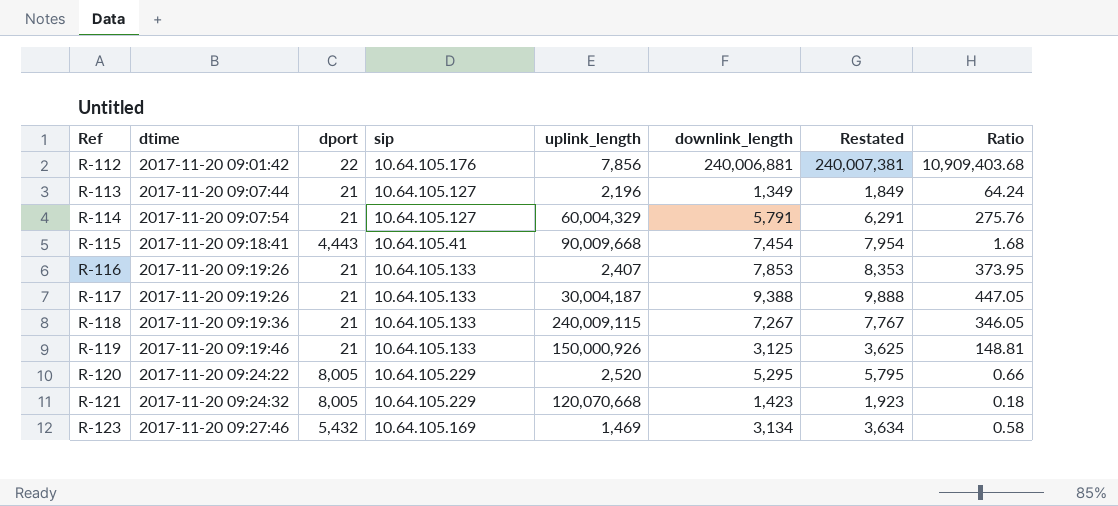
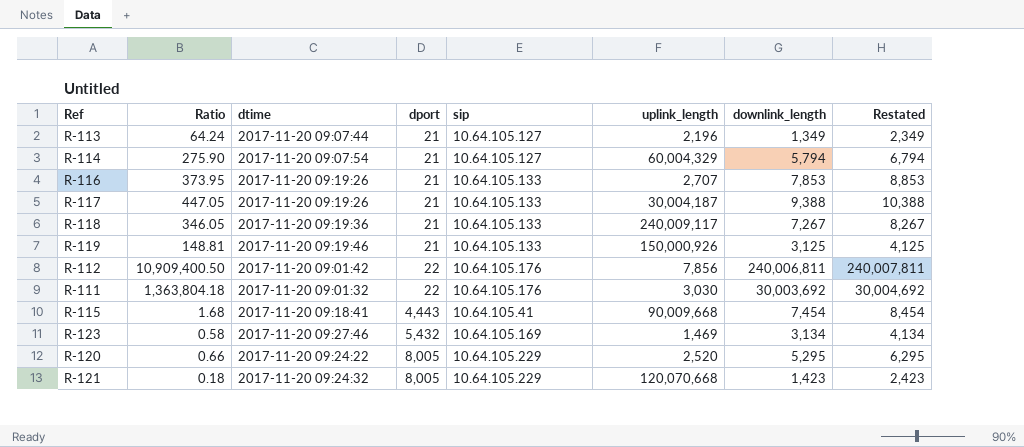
row order: Ref ascending -> dport ascending
column Ratio | position: 8 -> 2
column Restated | formula: [downlink_length] + 500 -> [downlink_length] + 1000
R-114 | Ratio: 275.76 -> 275.90
R-114 | downlink_length: 5,791 -> 5,794
R-116 | uplink_length: 2,407 -> 2,707
R-118 | uplink_length: 240,009,115 -> 240,009,117
R-112 | Ratio: 10,909,403.68 -> 10,909,400.50
R-112 | downlink_length: 240,006,881 -> 240,006,811
row R-111: none -> 1,363,804.18 | 2017-11-20 09:01:32 | 22 | 10.64.105.176 | 3,030 | 30,003,692 | 30,004,692

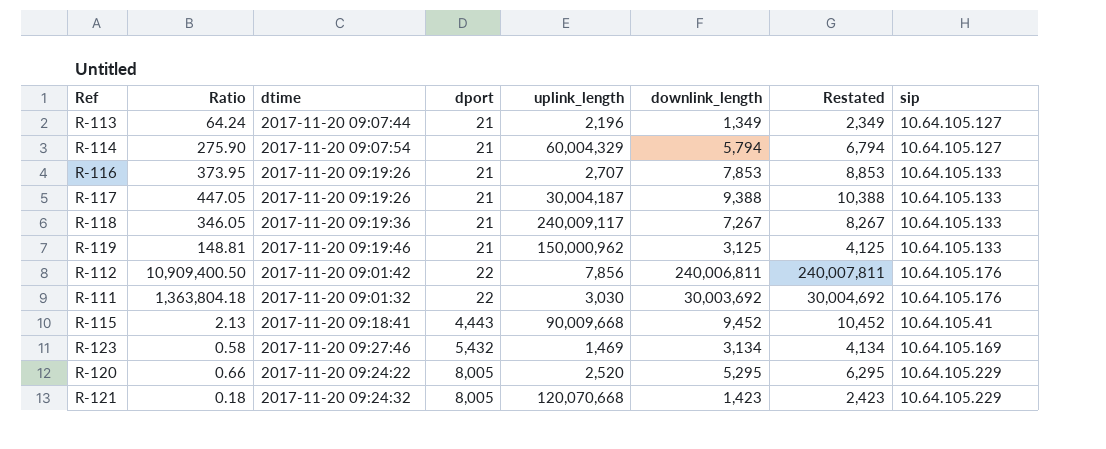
column sip | position: 5 -> 8
R-119 | uplink_length: 150,000,926 -> 150,000,962
R-115 | Ratio: 1.68 -> 2.13
R-115 | downlink_length: 7,454 -> 9,452
R-115 | Restated: 8,454 -> 10,452

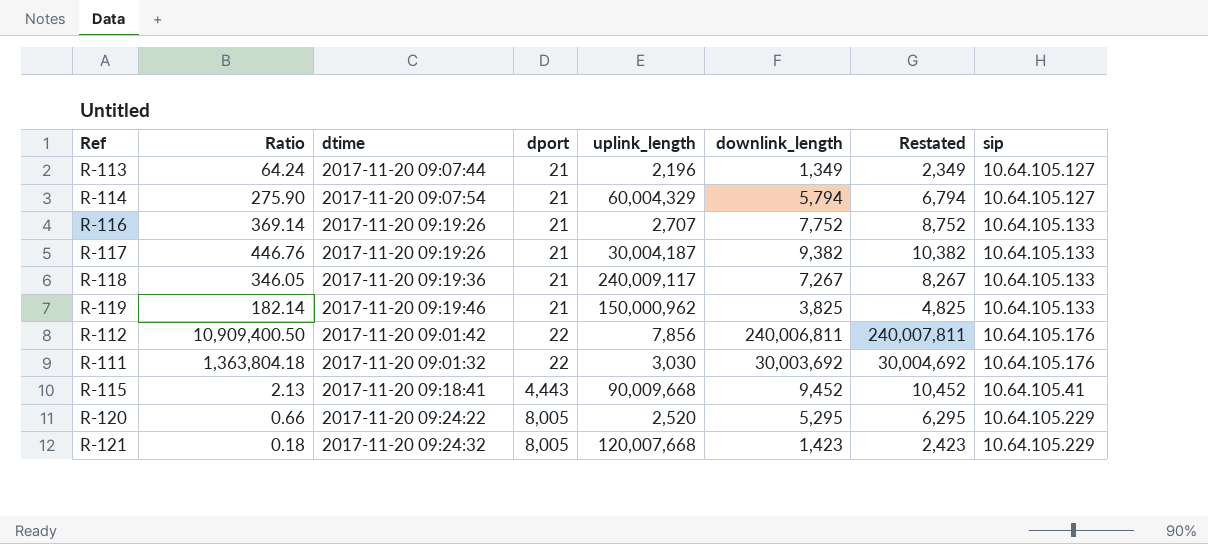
row R-123: 0.58 | 2017-11-20 09:27:46 | 5,432 | 1,469 | 3,134 | 4,134 | 10.64.105.169 -> none
R-116 | Ratio: 373.95 -> 369.14
R-116 | downlink_length: 7,853 -> 7,752
R-116 | Restated: 8,853 -> 8,752
R-117 | Ratio: 447.05 -> 446.76
R-117 | downlink_length: 9,388 -> 9,382
R-117 | Restated: 10,388 -> 10,382
R-119 | Ratio: 148.81 -> 182.14
R-119 | downlink_length: 3,125 -> 3,825
R-119 | Restated: 4,125 -> 4,825
R-121 | uplink_length: 120,070,668 -> 120,007,668

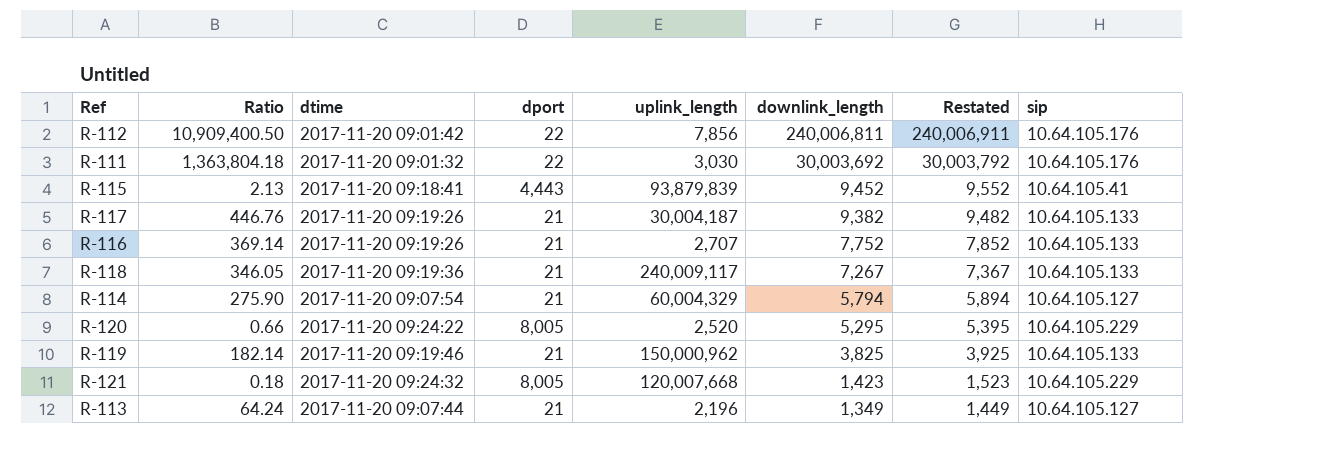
row order: dport ascending -> downlink_length descending
column Restated | formula: [downlink_length] + 1000 -> [downlink_length] + 100
R-115 | uplink_length: 90,009,668 -> 93,879,839

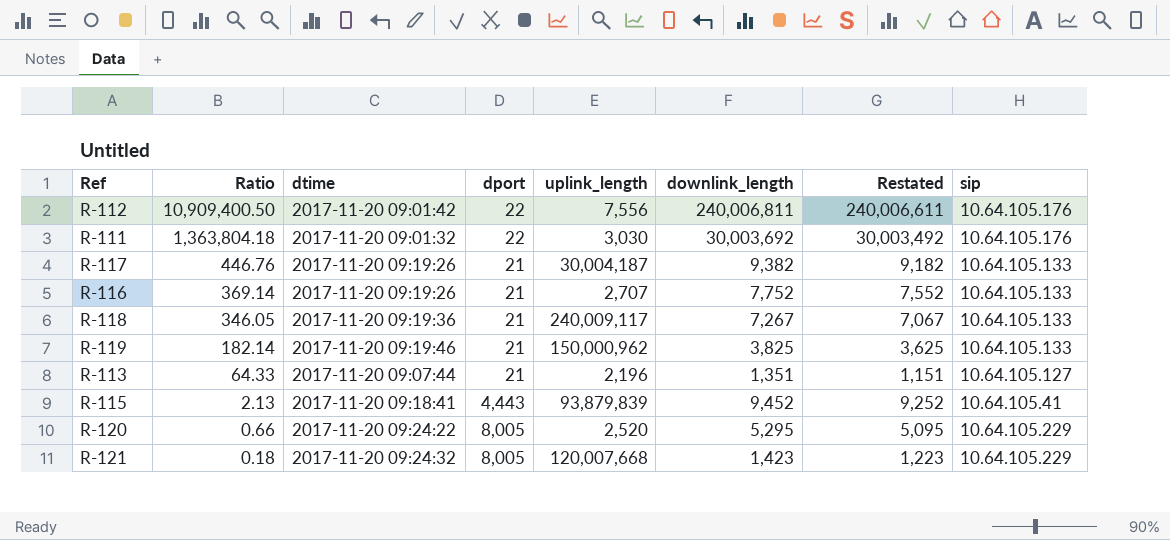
row order: downlink_length descending -> Ratio descending
column Restated | formula: [downlink_length] + 100 -> [downlink_length] - 200
row R-114: 275.90 | 2017-11-20 09:07:54 | 21 | 60,004,329 | 5,794 | 5,894 | 10.64.105.127 -> none
R-112 | uplink_length: 7,856 -> 7,556
R-113 | Ratio: 64.24 -> 64.33
R-113 | downlink_length: 1,349 -> 1,351

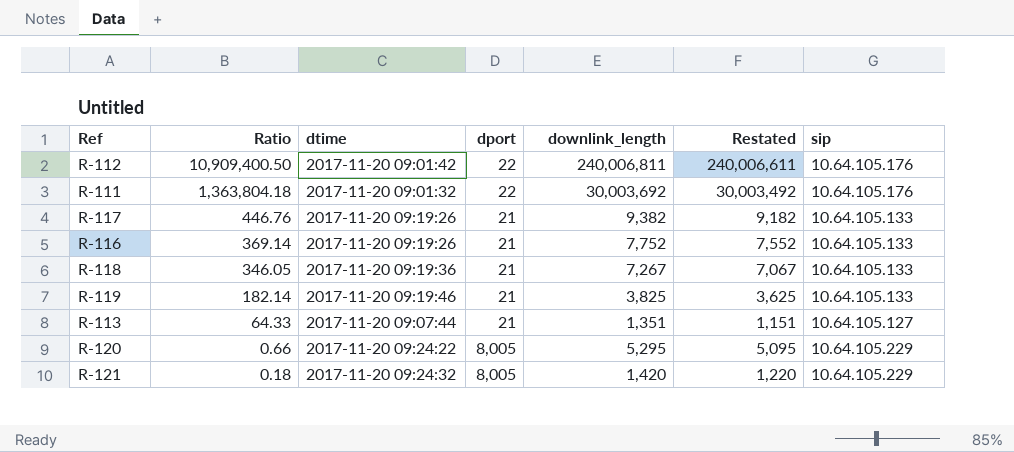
column uplink_length | position: 5 -> none
row R-115: 2.13 | 2017-11-20 09:18:41 | 4,443 | 93,879,839 | 9,452 | 9,252 | 10.64.105.41 -> none
R-121 | downlink_length: 1,423 -> 1,420
R-121 | Restated: 1,223 -> 1,220

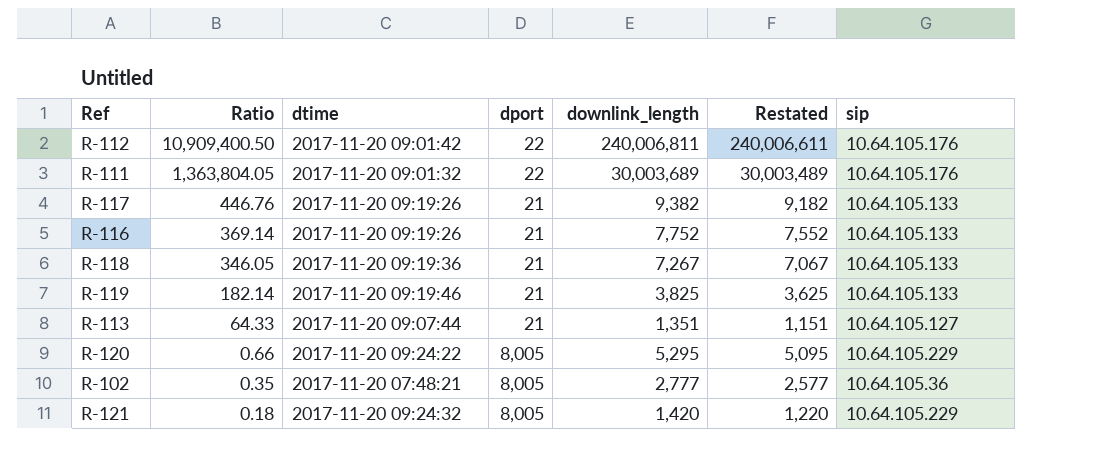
R-111 | Ratio: 1,363,804.18 -> 1,363,804.05
R-111 | downlink_length: 30,003,692 -> 30,003,689
R-111 | Restated: 30,003,492 -> 30,003,489
row R-102: none -> 0.35 | 2017-11-20 07:48:21 | 8,005 | 2,777 | 2,577 | 10.64.105.36

